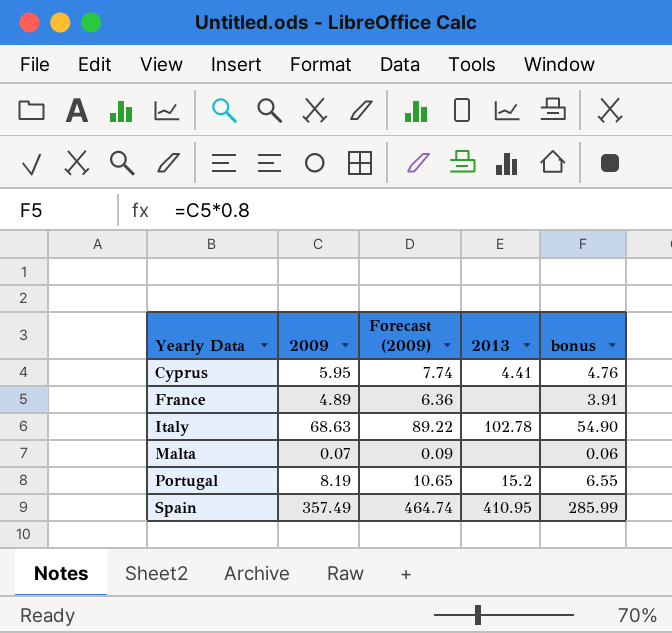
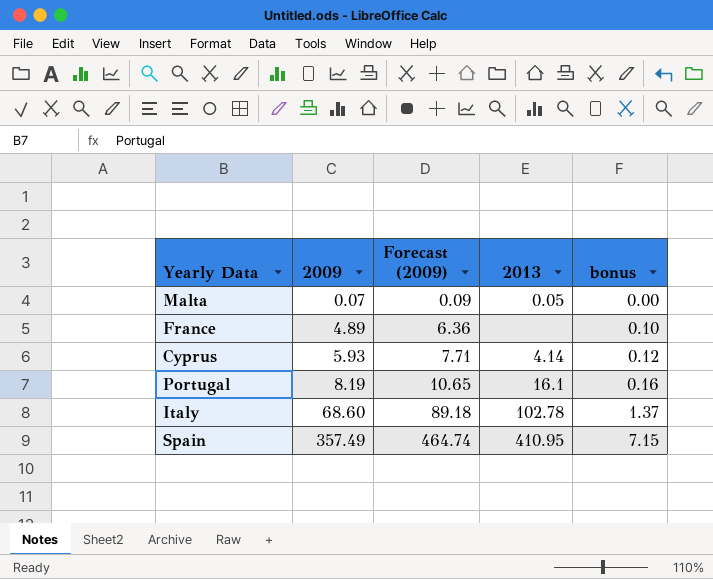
row order: Yearly Data ascending -> 2009 ascending
column bonus | formula: [2009] * 0.8 -> [2009] * 0.02
Malta | 2013: none -> 0.05
Cyprus | 2009: 5.95 -> 5.93
Cyprus | Forecast (2009): 7.74 -> 7.71
Cyprus | 2013: 4.41 -> 4.14
Portugal | 2013: 15.2 -> 16.1
Italy | 2009: 68.63 -> 68.60
Italy | Forecast (2009): 89.22 -> 89.18

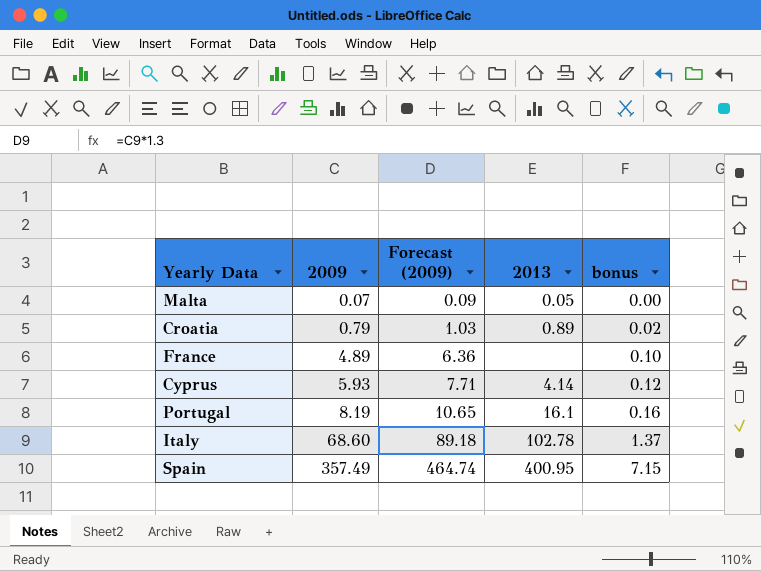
row Croatia: none -> 0.79 | 1.03 | 0.89 | 0.02
Spain | 2013: 410.95 -> 400.95

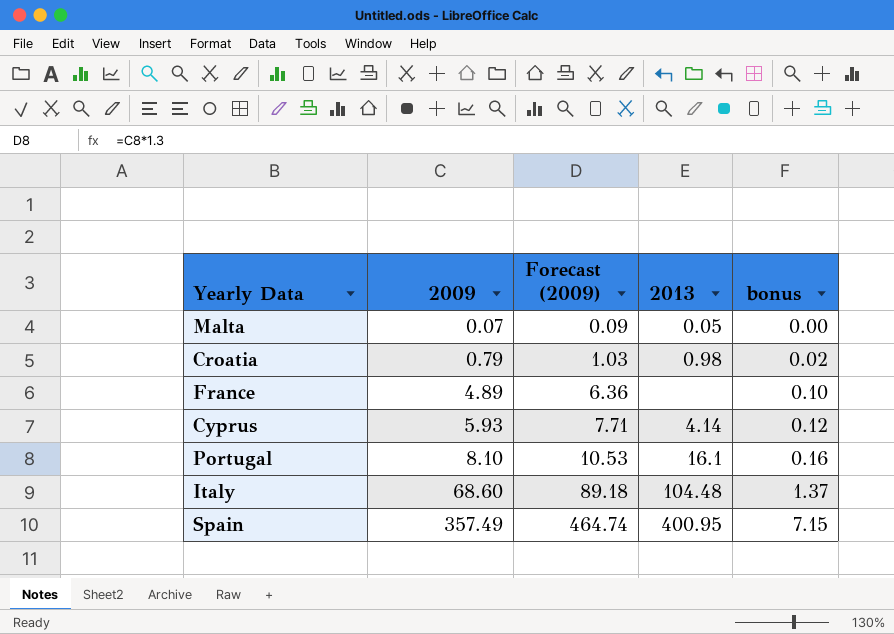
Croatia | 2013: 0.89 -> 0.98
Portugal | 2009: 8.19 -> 8.10
Portugal | Forecast (2009): 10.65 -> 10.53
Italy | 2013: 102.78 -> 104.48

